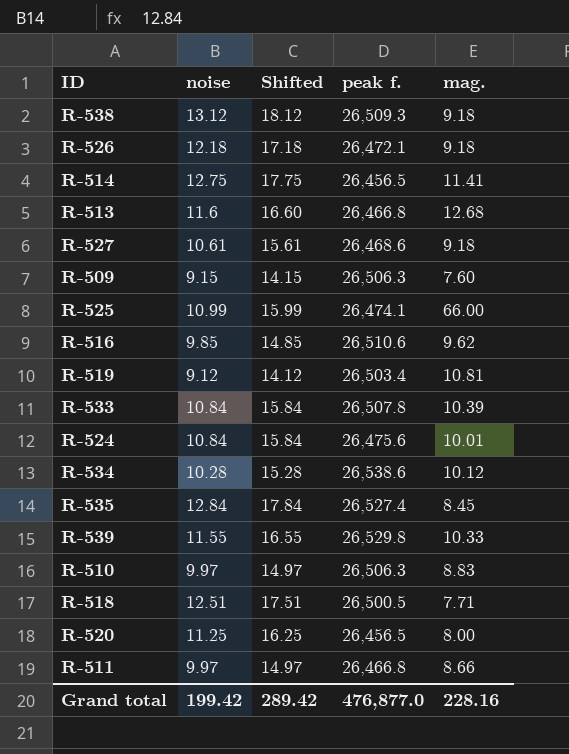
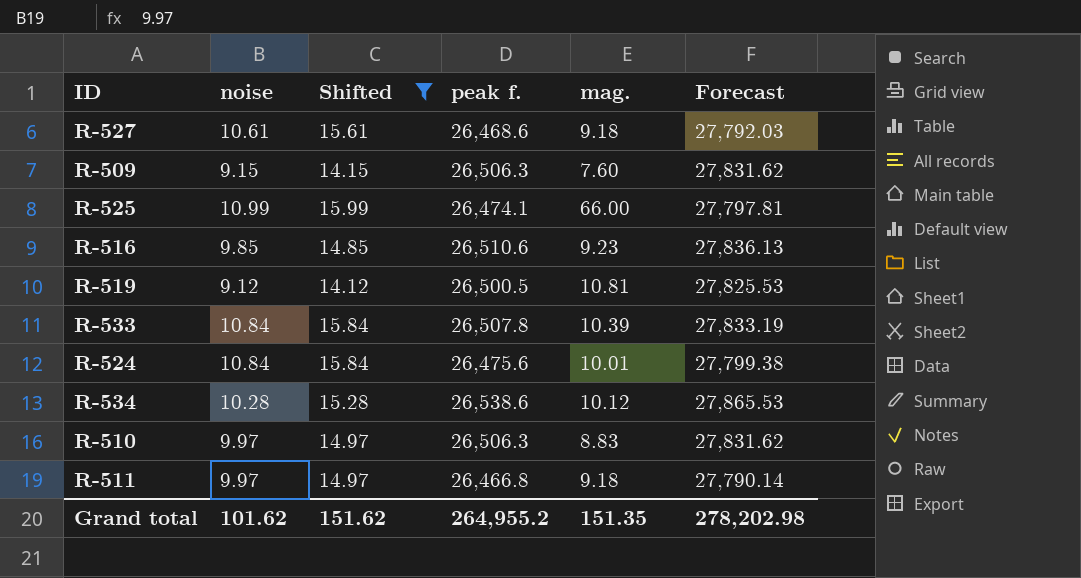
filter: none -> Shifted <= 15.99
column Forecast | formula: none -> [peak f.] * 1.05
R-516 | mag.: 9.62 -> 9.23
R-519 | peak f.: 26,503.4 -> 26,500.5
R-511 | mag.: 8.66 -> 9.18
Grand total | noise: 199.42 -> 101.62
Grand total | Shifted: 289.42 -> 151.62
Grand total | peak f.: 476,877.0 -> 264,955.2
Grand total | mag.: 228.16 -> 151.35

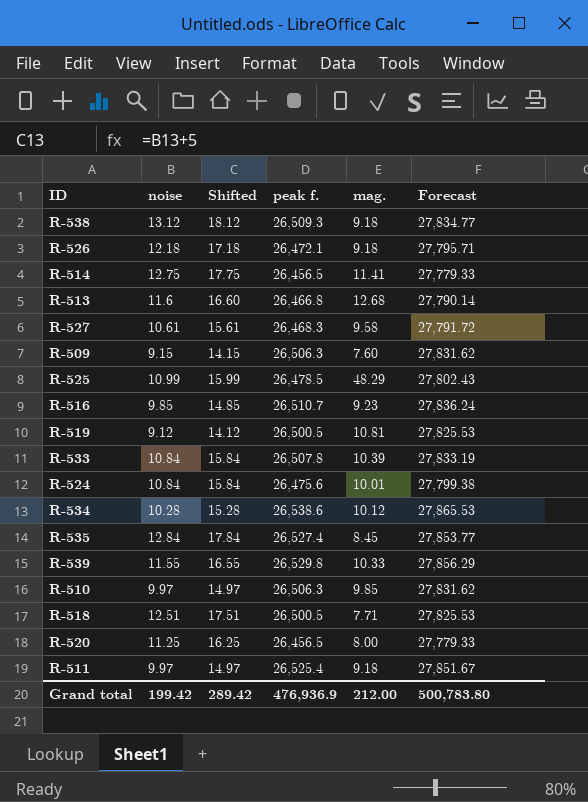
filter: Shifted <= 15.99 -> none
R-527 | peak f.: 26,468.6 -> 26,468.3
R-527 | mag.: 9.18 -> 9.58
R-527 | Forecast: 27,792.03 -> 27,791.72
R-525 | peak f.: 26,474.1 -> 26,478.5
R-525 | mag.: 66.00 -> 48.29
R-525 | Forecast: 27,797.81 -> 27,802.43
R-516 | peak f.: 26,510.6 -> 26,510.7
R-516 | Forecast: 27,836.13 -> 27,836.24
R-510 | mag.: 8.83 -> 9.85
R-511 | peak f.: 26,466.8 -> 26,525.4
R-511 | Forecast: 27,790.14 -> 27,851.67
Grand total | noise: 101.62 -> 199.42
Grand total | Shifted: 151.62 -> 289.42
Grand total | peak f.: 264,955.2 -> 476,936.9
Grand total | mag.: 151.35 -> 212.00
Grand total | Forecast: 278,202.98 -> 500,783.80

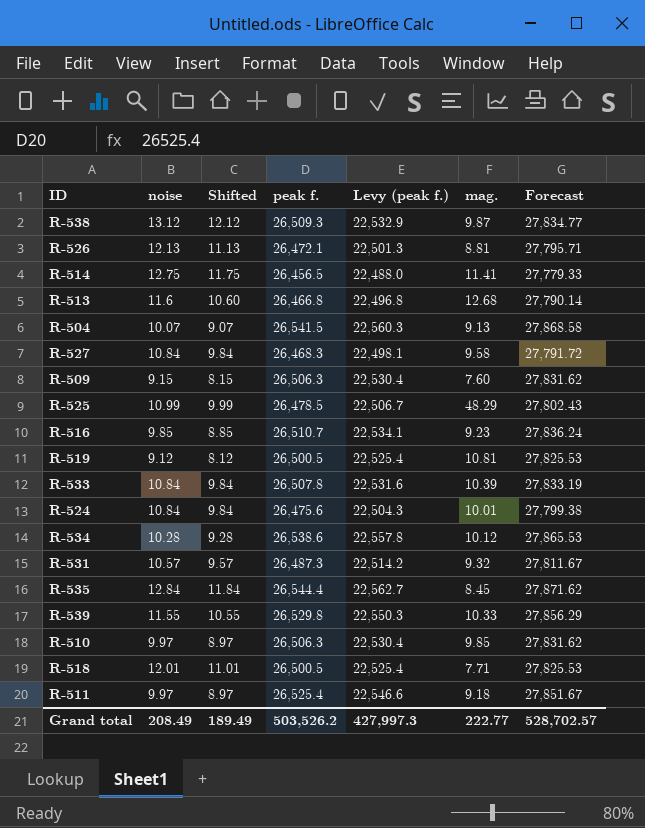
column Shifted | formula: [noise] + 5 -> [noise] - 1
column Levy (peak f.) | formula: none -> [peak f.] * 0.85
row R-520: 11.25 | 16.25 | 26,456.5 | 8.00 | 27,779.33 -> none
R-538 | mag.: 9.18 -> 9.87
R-526 | noise: 12.18 -> 12.13
R-526 | mag.: 9.18 -> 8.81
row R-504: none -> 10.07 | 9.07 | 26,541.5 | 22,560.3 | 9.13 | 27,868.58
R-527 | noise: 10.61 -> 10.84
row R-531: none -> 10.57 | 9.57 | 26,487.3 | 22,514.2 | 9.32 | 27,811.67
R-535 | peak f.: 26,527.4 -> 26,544.4
R-535 | Forecast: 27,853.77 -> 27,871.62
R-518 | noise: 12.51 -> 12.01
Grand total | noise: 199.42 -> 208.49
Grand total | Shifted: 289.42 -> 189.49
Grand total | peak f.: 476,936.9 -> 503,526.2
Grand total | mag.: 212.00 -> 222.77
Grand total | Forecast: 500,783.80 -> 528,702.57

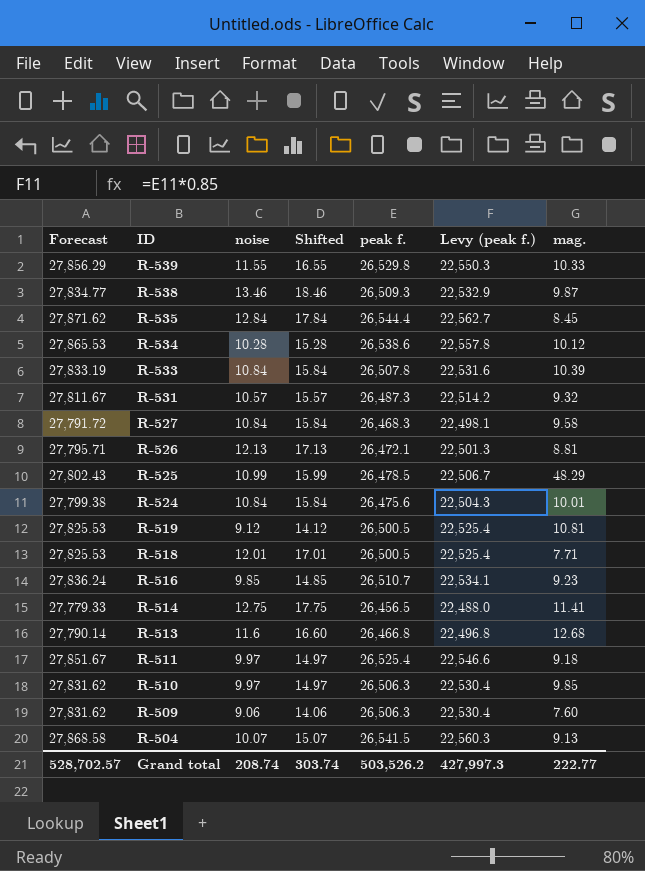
row order: none -> ID descending
column Forecast | position: 7 -> 1
column Shifted | formula: [noise] - 1 -> [noise] + 5
R-538 | noise: 13.12 -> 13.46
R-509 | noise: 9.15 -> 9.06
Grand total | noise: 208.49 -> 208.74
Grand total | Shifted: 189.49 -> 303.74

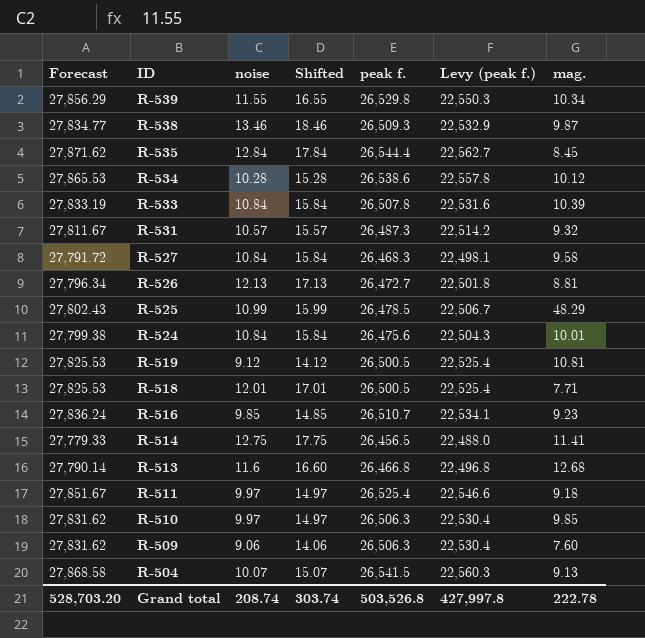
R-539 | mag.: 10.33 -> 10.34
R-526 | Forecast: 27,795.71 -> 27,796.34
R-526 | peak f.: 26,472.1 -> 26,472.7
R-526 | Levy (peak f.): 22,501.3 -> 22,501.8
Grand total | Forecast: 528,702.57 -> 528,703.20
Grand total | peak f.: 503,526.2 -> 503,526.8
Grand total | Levy (peak f.): 427,997.3 -> 427,997.8
Grand total | mag.: 222.77 -> 222.78

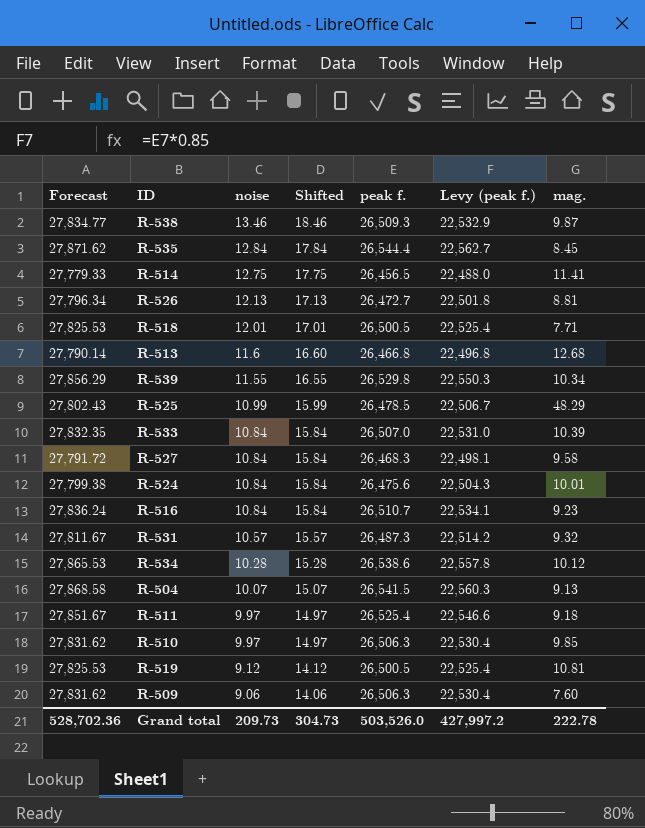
row order: ID descending -> noise descending
R-533 | Forecast: 27,833.19 -> 27,832.35
R-533 | peak f.: 26,507.8 -> 26,507.0
R-533 | Levy (peak f.): 22,531.6 -> 22,531.0
R-516 | noise: 9.85 -> 10.84
R-516 | Shifted: 14.85 -> 15.84
Grand total | Forecast: 528,703.20 -> 528,702.36
Grand total | noise: 208.74 -> 209.73
Grand total | Shifted: 303.74 -> 304.73
Grand total | peak f.: 503,526.8 -> 503,526.0
Grand total | Levy (peak f.): 427,997.8 -> 427,997.2

